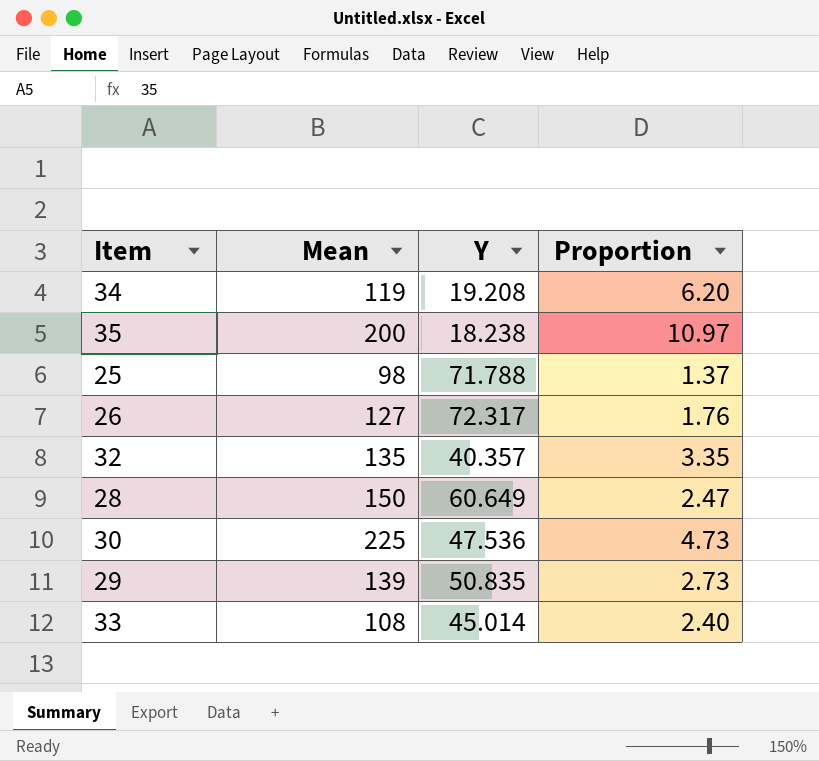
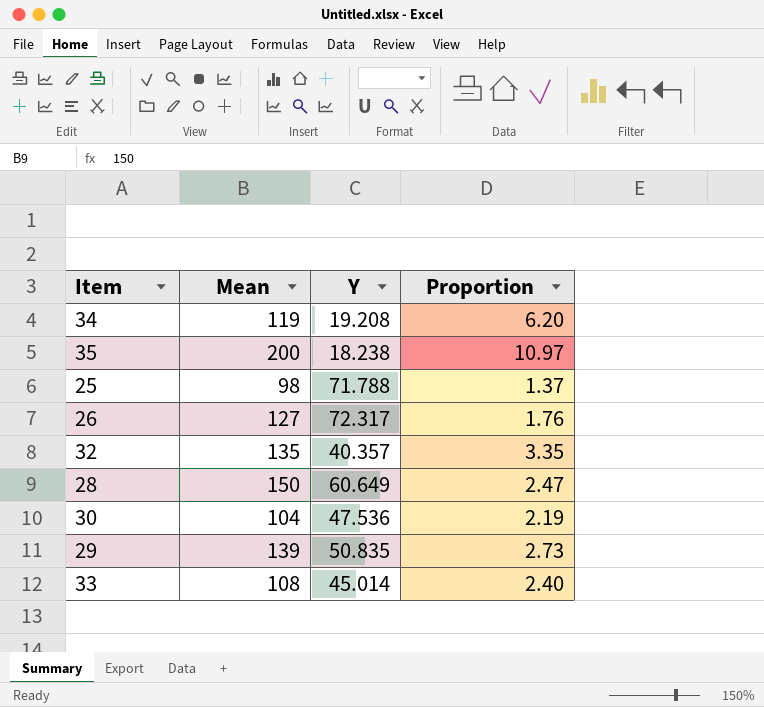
30 | Mean: 225 -> 104
30 | Proportion: 4.73 -> 2.19

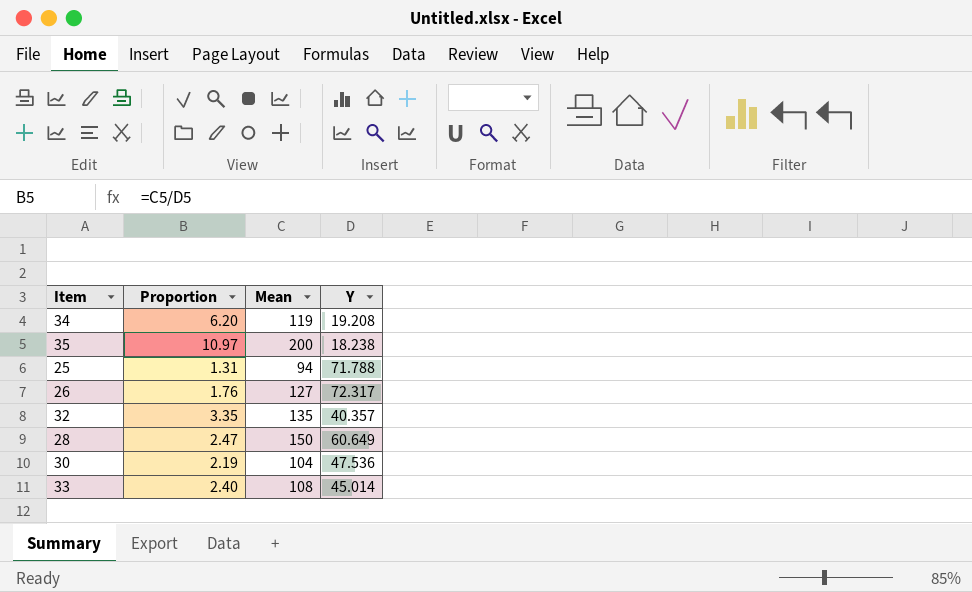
column Proportion | position: 4 -> 2
row 29: 139 | 50.835 | 2.73 -> none
25 | Proportion: 1.37 -> 1.31
25 | Mean: 98 -> 94

